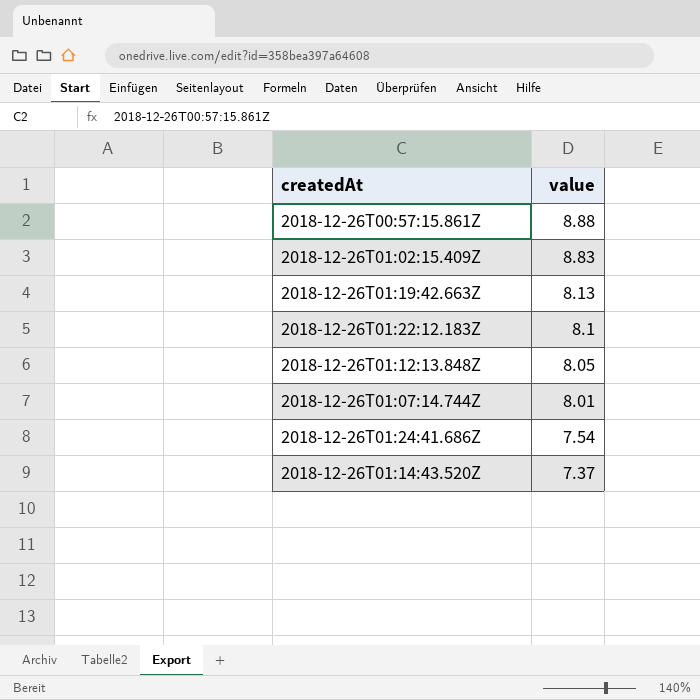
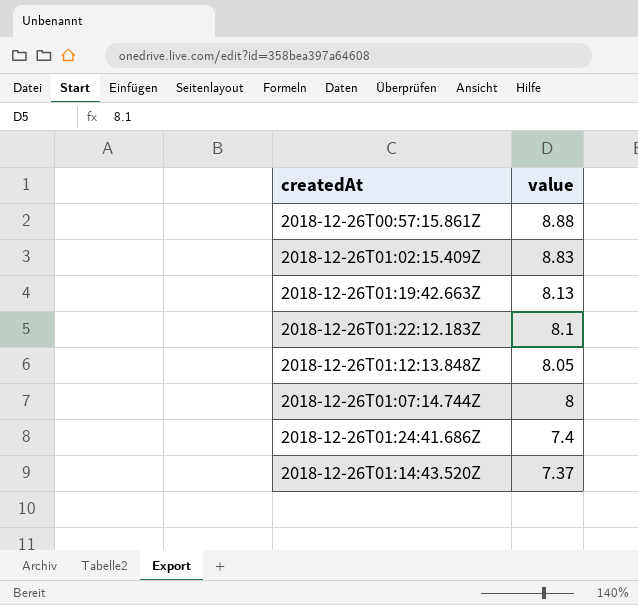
2018-12-26T01:07:14.744Z | value: 8.01 -> 8
2018-12-26T01:24:41.686Z | value: 7.54 -> 7.4

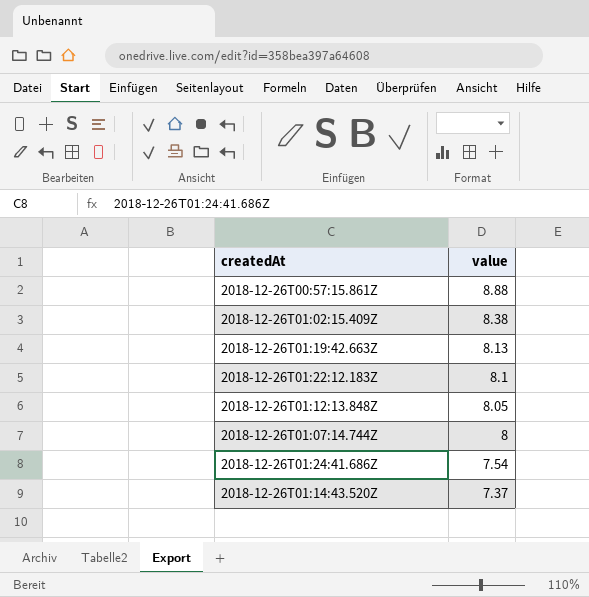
2018-12-26T01:02:15.409Z | value: 8.83 -> 8.38
2018-12-26T01:24:41.686Z | value: 7.4 -> 7.54

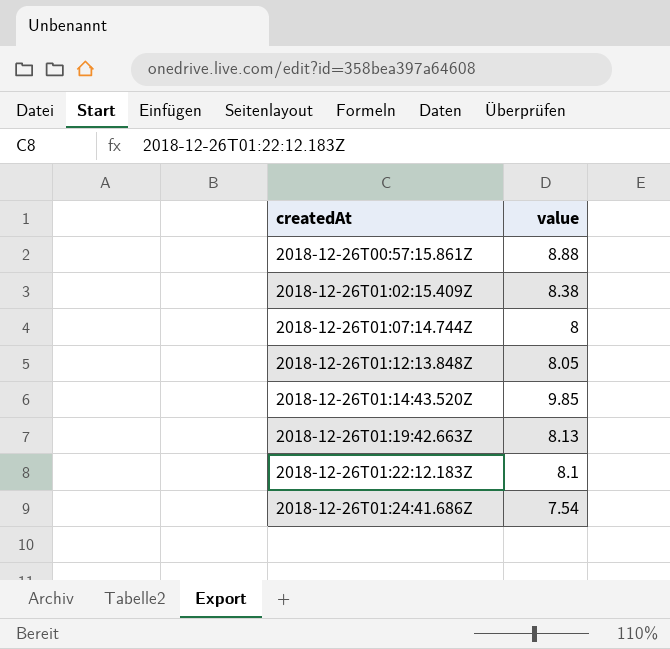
row order: value descending -> createdAt ascending
2018-12-26T01:14:43.520Z | value: 7.37 -> 9.85

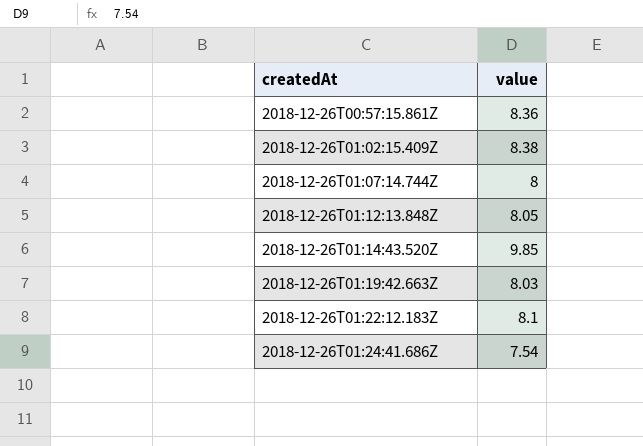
2018-12-26T00:57:15.861Z | value: 8.88 -> 8.36
2018-12-26T01:19:42.663Z | value: 8.13 -> 8.03

